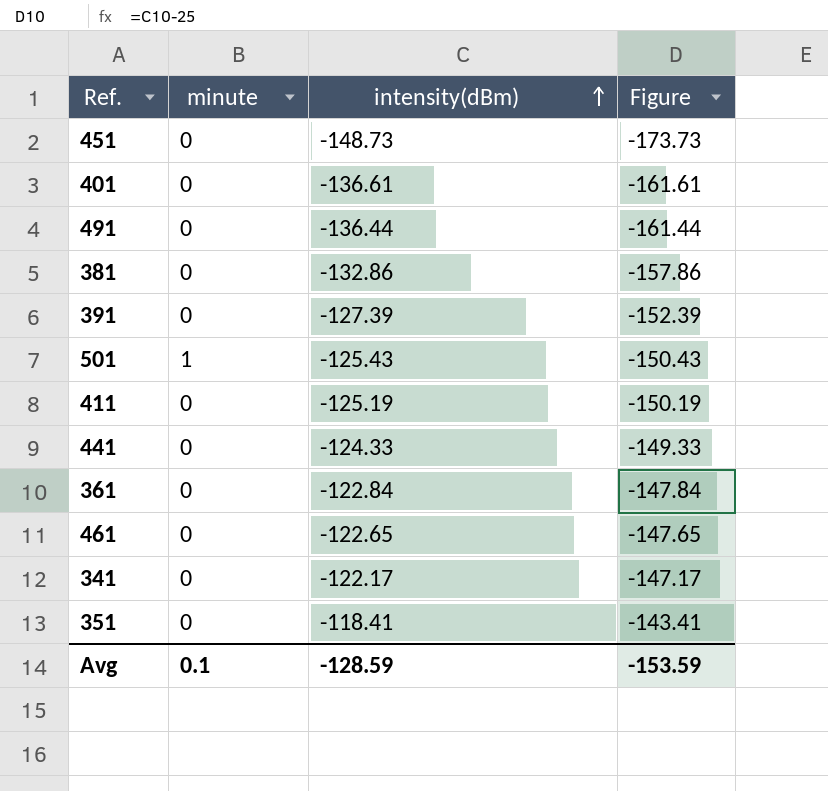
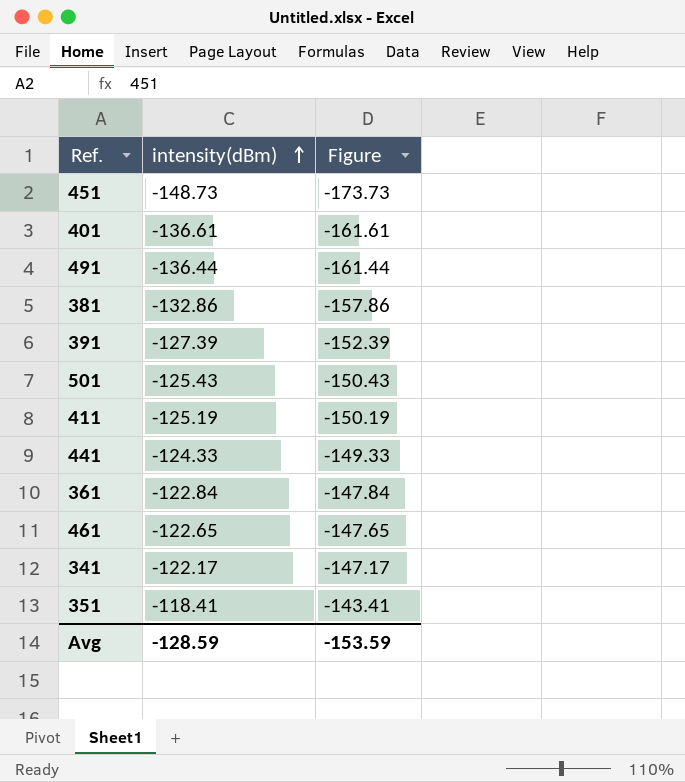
column minute | position: 2 -> none

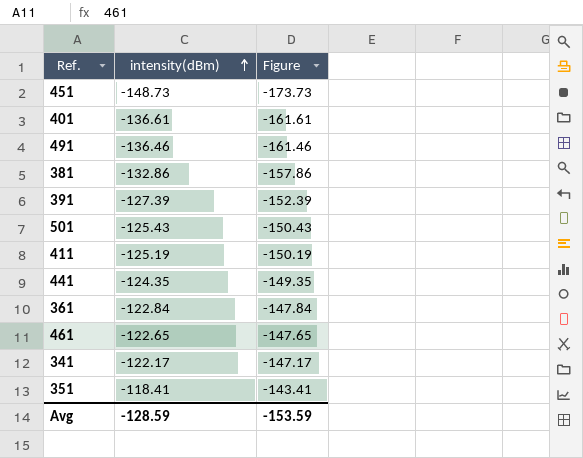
491 | intensity(dBm): -136.44 -> -136.46
491 | Figure: -161.44 -> -161.46
441 | intensity(dBm): -124.33 -> -124.35
441 | Figure: -149.33 -> -149.35

